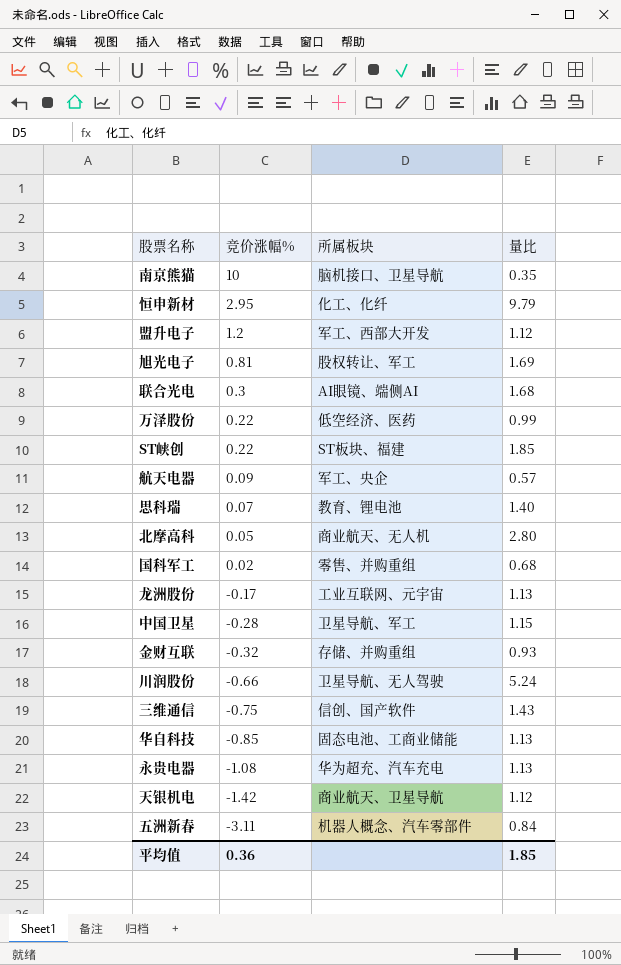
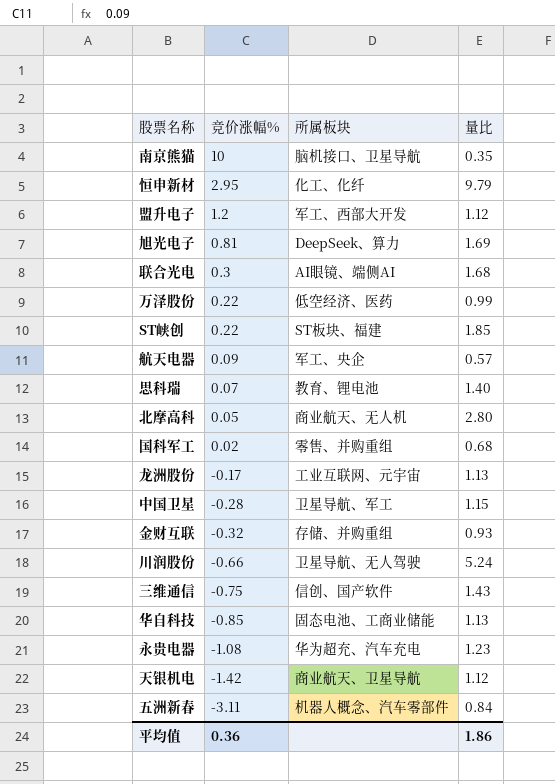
旭光电子 | 所属板块: 股权转让、军工 -> DeepSeek、算力
永贵电器 | 量比: 1.13 -> 1.23
平均值 | 量比: 1.85 -> 1.86

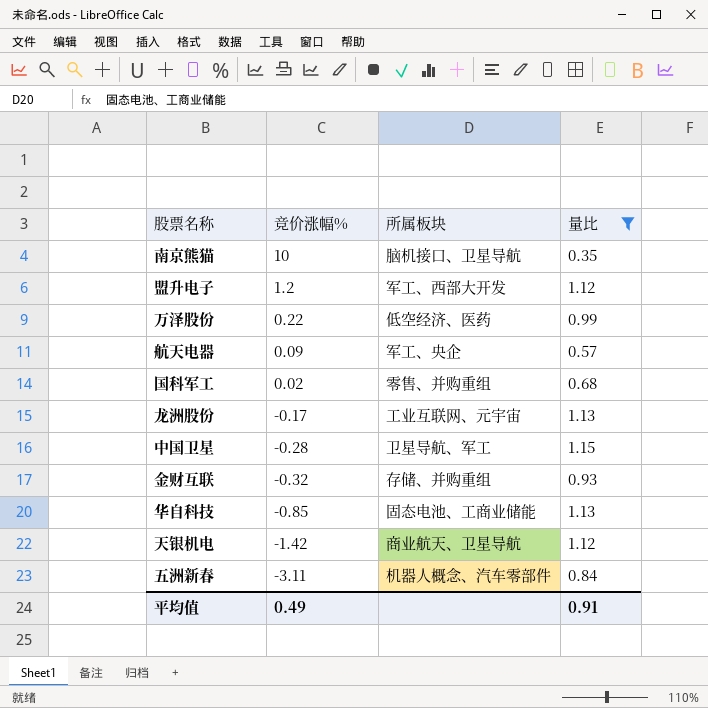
filter: none -> 量比 <= 1.15
平均值 | 竞价涨幅%: 0.36 -> 0.49
平均值 | 量比: 1.86 -> 0.91

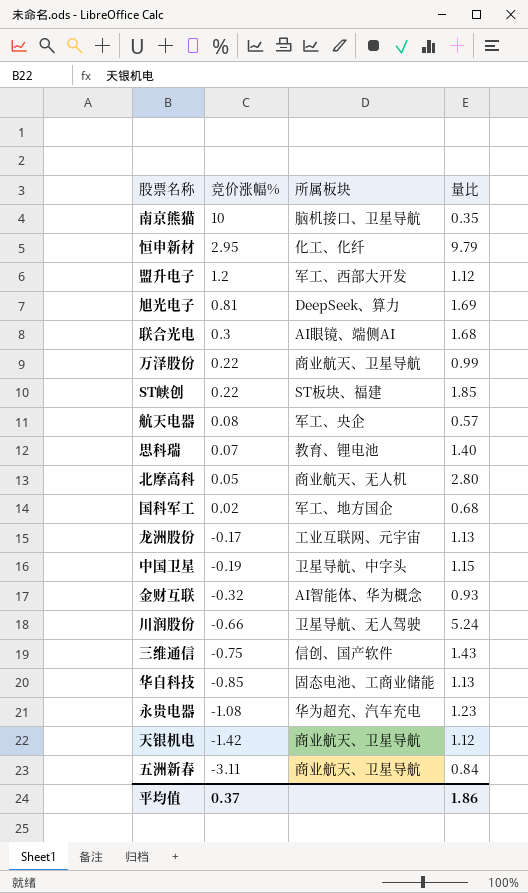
filter: 量比 <= 1.15 -> none
万泽股份 | 所属板块: 低空经济、医药 -> 商业航天、卫星导航
航天电器 | 竞价涨幅%: 0.09 -> 0.08
国科军工 | 所属板块: 零售、并购重组 -> 军工、地方国企
中国卫星 | 竞价涨幅%: -0.28 -> -0.19
中国卫星 | 所属板块: 卫星导航、军工 -> 卫星导航、中字头
金财互联 | 所属板块: 存储、并购重组 -> AI智能体、华为概念
五洲新春 | 所属板块: 机器人概念、汽车零部件 -> 商业航天、卫星导航
平均值 | 竞价涨幅%: 0.49 -> 0.37
平均值 | 量比: 0.91 -> 1.86

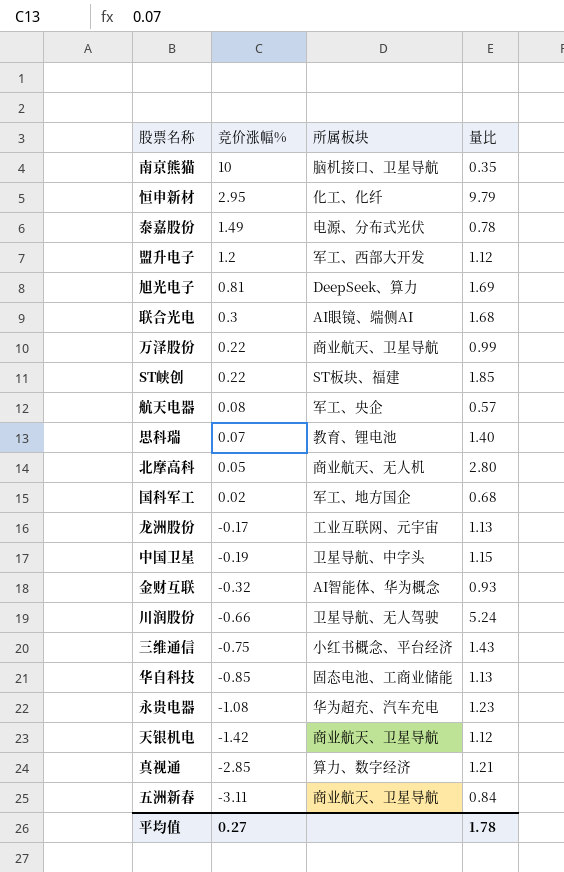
row 泰嘉股份: none -> 1.49 | 电源、分布式光伏 | 0.78
三维通信 | 所属板块: 信创、国产软件 -> 小红书概念、平台经济
row 真视通: none -> -2.85 | 算力、数字经济 | 1.21
平均值 | 竞价涨幅%: 0.37 -> 0.27
平均值 | 量比: 1.86 -> 1.78

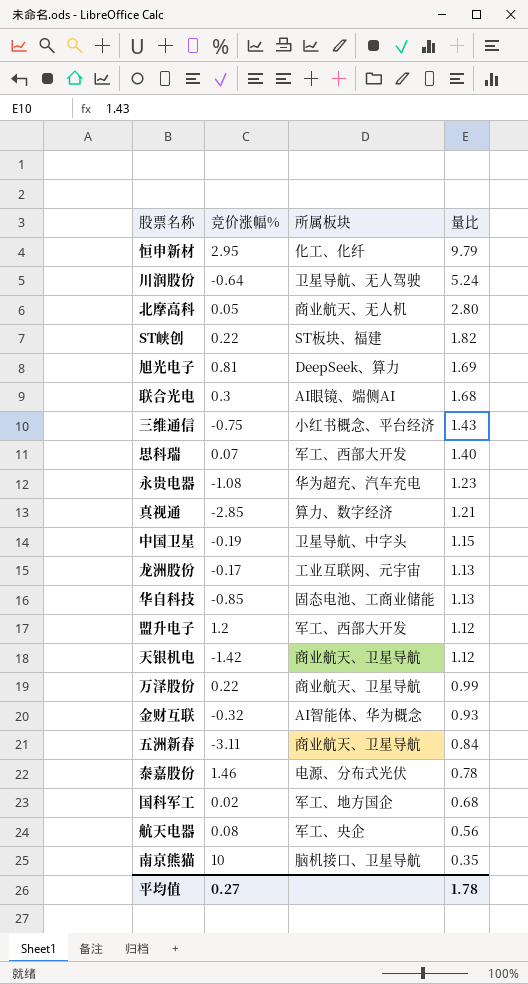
row order: 竞价涨幅% descending -> 量比 descending
川润股份 | 竞价涨幅%: -0.66 -> -0.64
ST峡创 | 量比: 1.85 -> 1.82
思科瑞 | 所属板块: 教育、锂电池 -> 军工、西部大开发
泰嘉股份 | 竞价涨幅%: 1.49 -> 1.46
航天电器 | 量比: 0.57 -> 0.56

